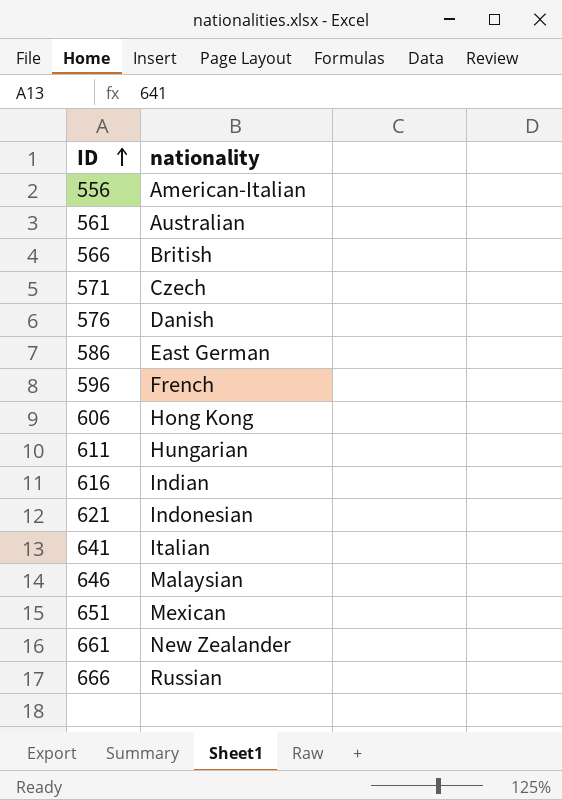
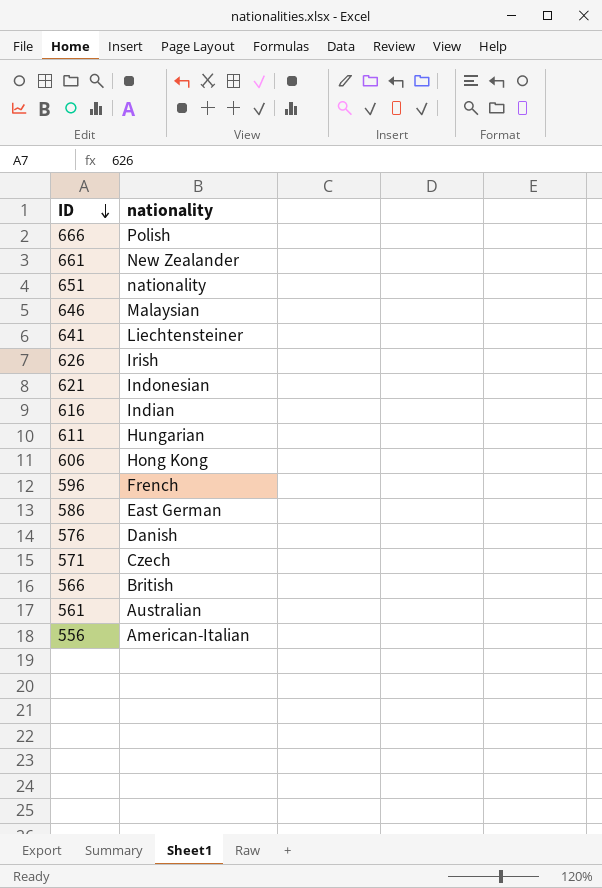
row order: ID ascending -> ID descending
666 | nationality: Russian -> Polish
651 | nationality: Mexican -> nationality
641 | nationality: Italian -> Liechtensteiner
row 626: none -> Irish

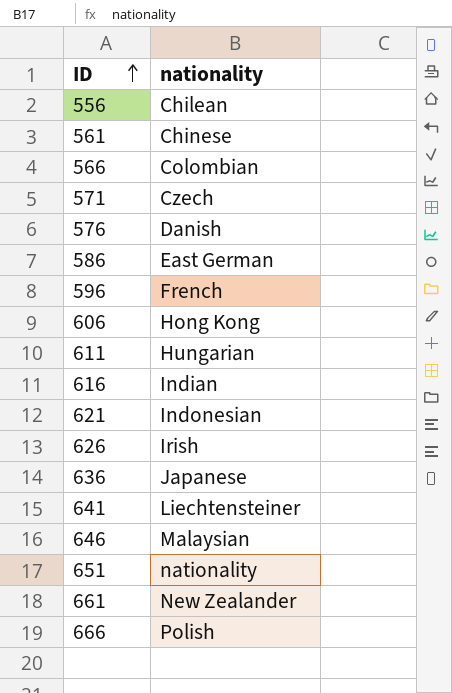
row order: ID descending -> ID ascending
556 | nationality: American-Italian -> Chilean
561 | nationality: Australian -> Chinese
566 | nationality: British -> Colombian
row 636: none -> Japanese

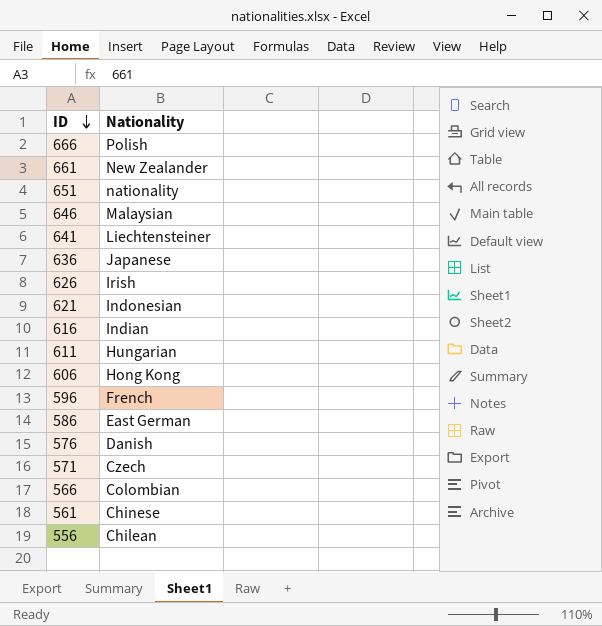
row order: ID ascending -> ID descending
column name: nationality -> Nationality

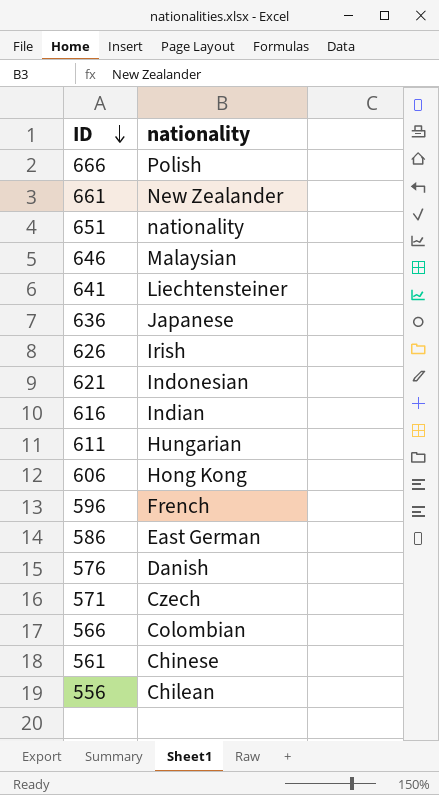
column name: Nationality -> nationality

